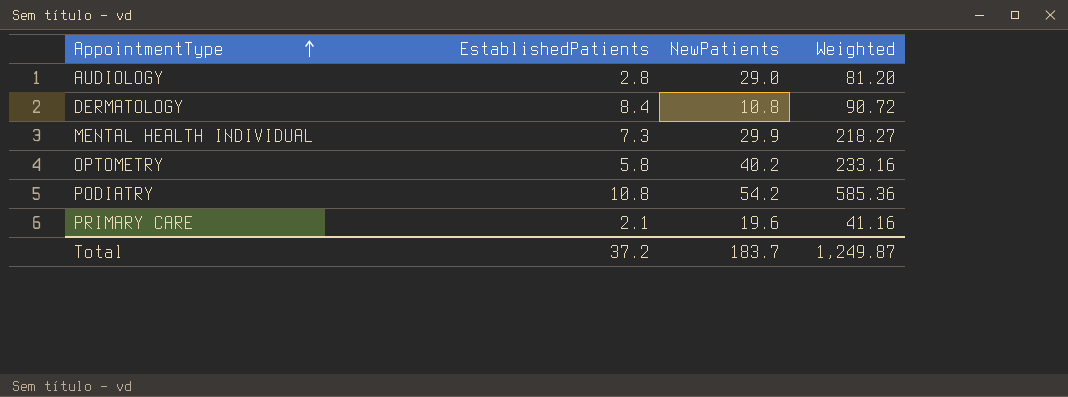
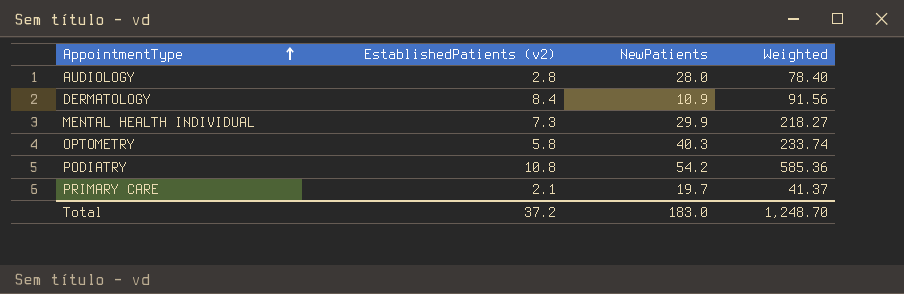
column name: EstablishedPatients -> EstablishedPatients (v2)
AUDIOLOGY | NewPatients: 29.0 -> 28.0
AUDIOLOGY | Weighted: 81.20 -> 78.40
DERMATOLOGY | NewPatients: 10.8 -> 10.9
DERMATOLOGY | Weighted: 90.72 -> 91.56
OPTOMETRY | NewPatients: 40.2 -> 40.3
OPTOMETRY | Weighted: 233.16 -> 233.74
PRIMARY CARE | NewPatients: 19.6 -> 19.7
PRIMARY CARE | Weighted: 41.16 -> 41.37
Total | NewPatients: 183.7 -> 183.0
Total | Weighted: 1,249.87 -> 1,248.70

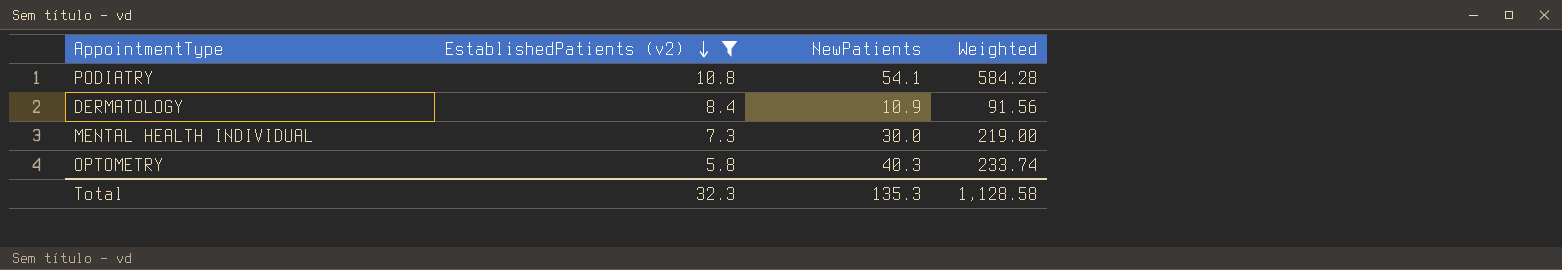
filter: none -> EstablishedPatients (v2) >= 5.8
row order: AppointmentType ascending -> EstablishedPatients (v2) descending
PODIATRY | NewPatients: 54.2 -> 54.1
PODIATRY | Weighted: 585.36 -> 584.28
MENTAL HEALTH INDIVIDUAL | NewPatients: 29.9 -> 30.0
MENTAL HEALTH INDIVIDUAL | Weighted: 218.27 -> 219.00
Total | EstablishedPatients (v2): 37.2 -> 32.3
Total | NewPatients: 183.0 -> 135.3
Total | Weighted: 1,248.70 -> 1,128.58

